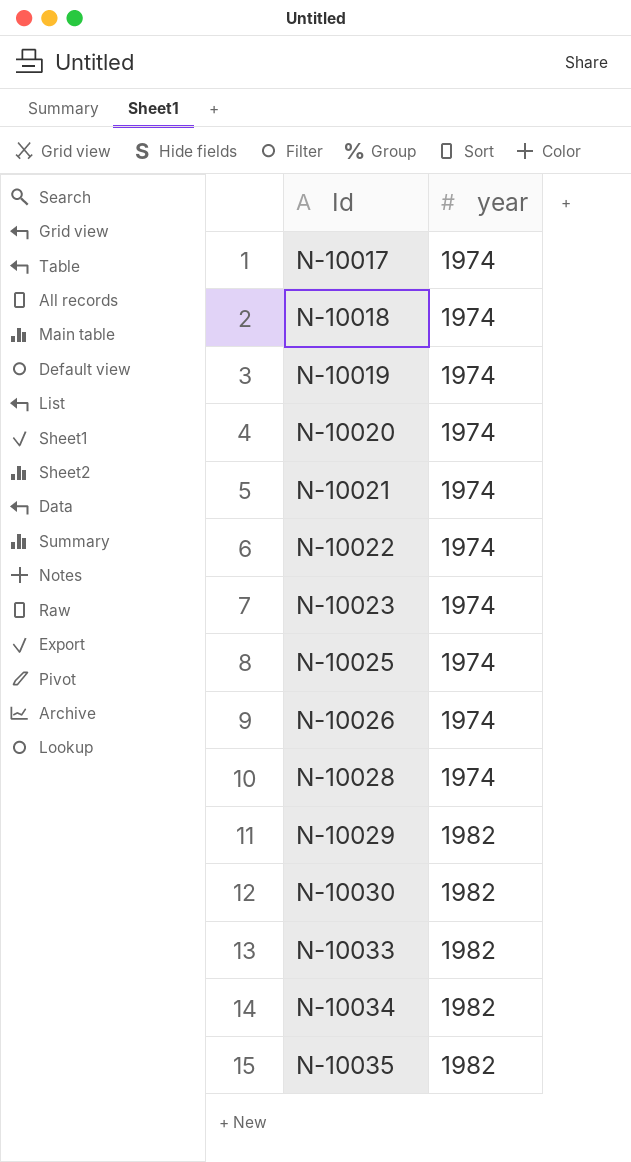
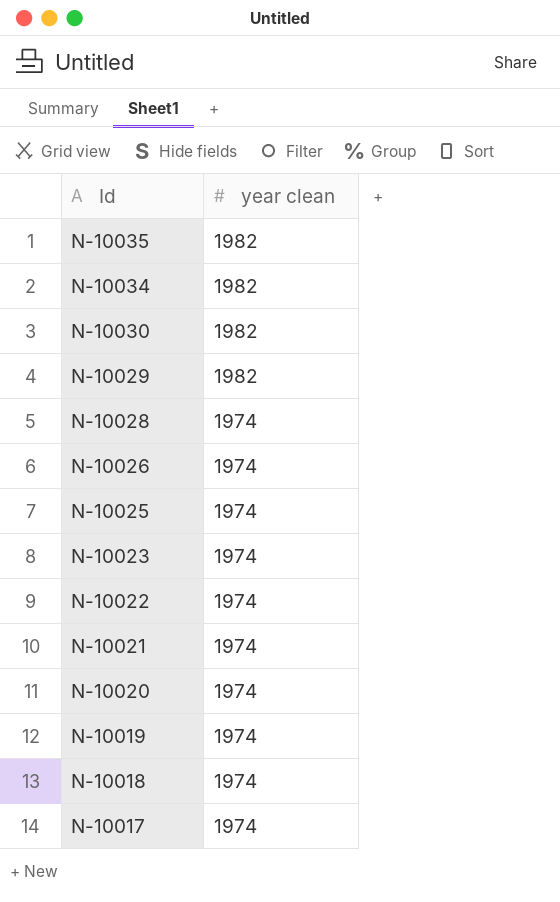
row order: Id ascending -> Id descending
column name: year -> year clean
row N-10033: 1982 -> none

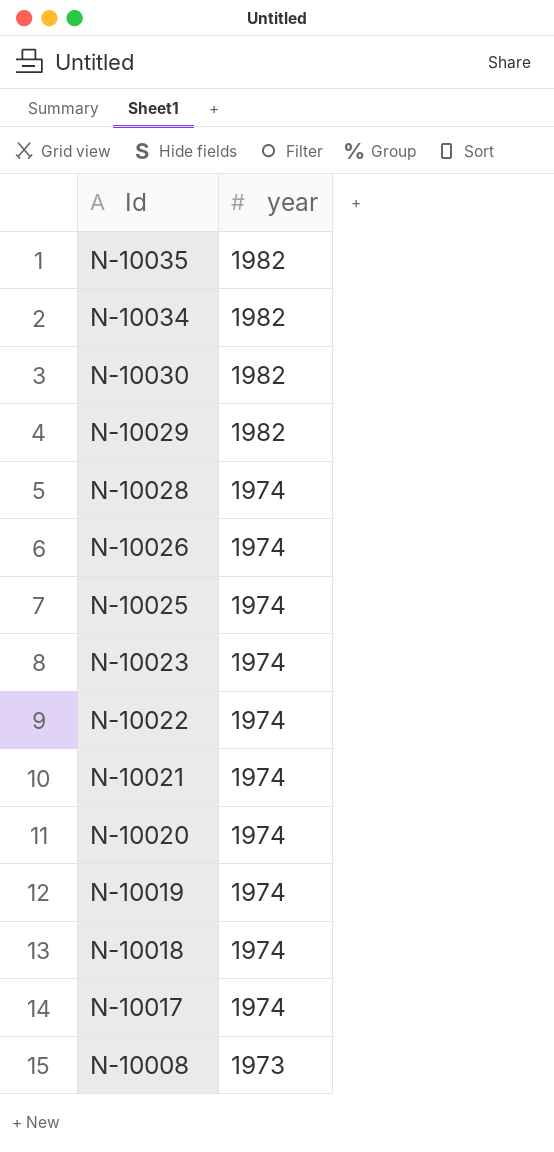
column name: year clean -> year
row N-10008: none -> 1973

